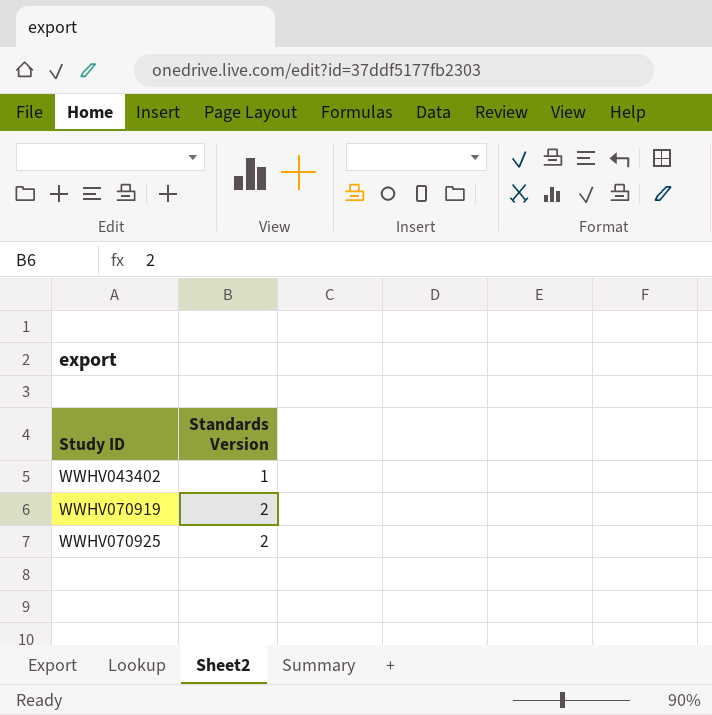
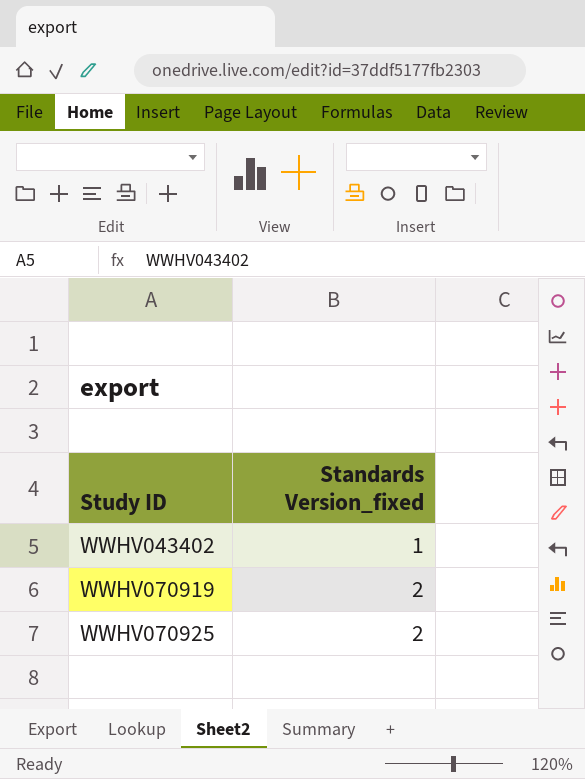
column name: Standards Version -> Standards Version_fixed

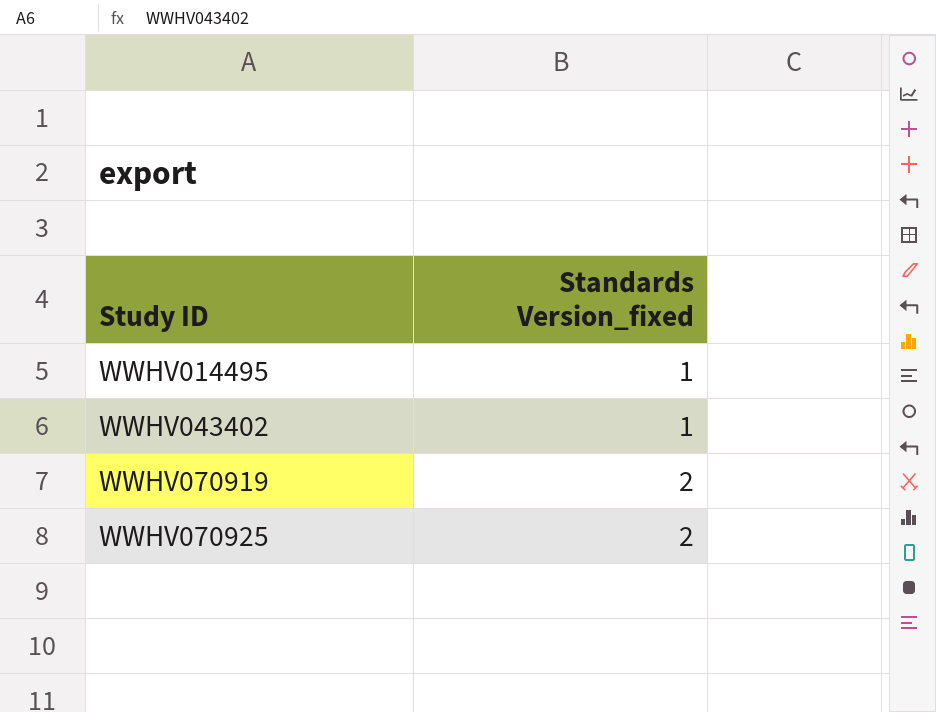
row WWHV014495: none -> 1

